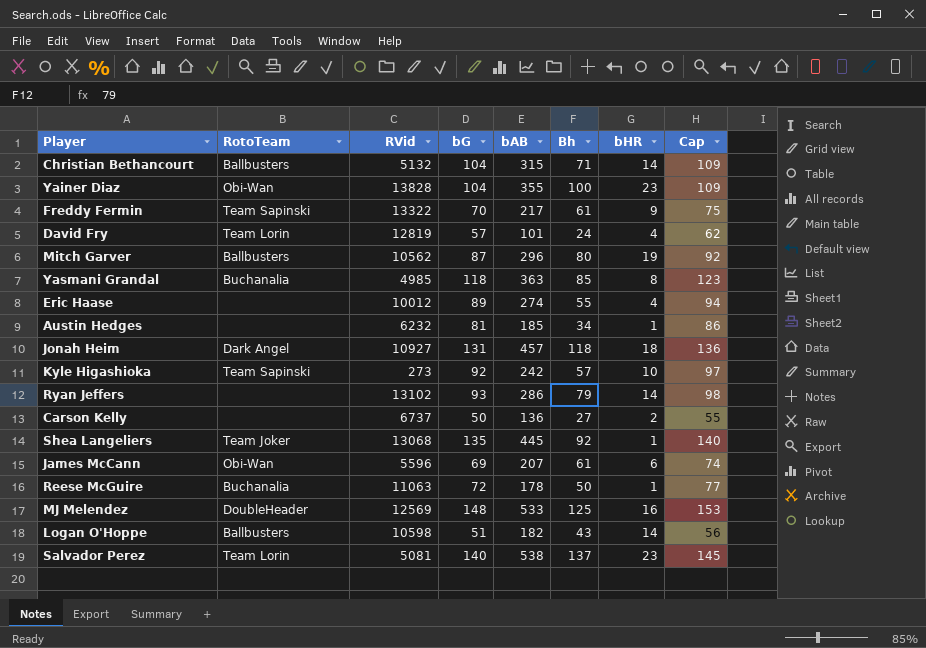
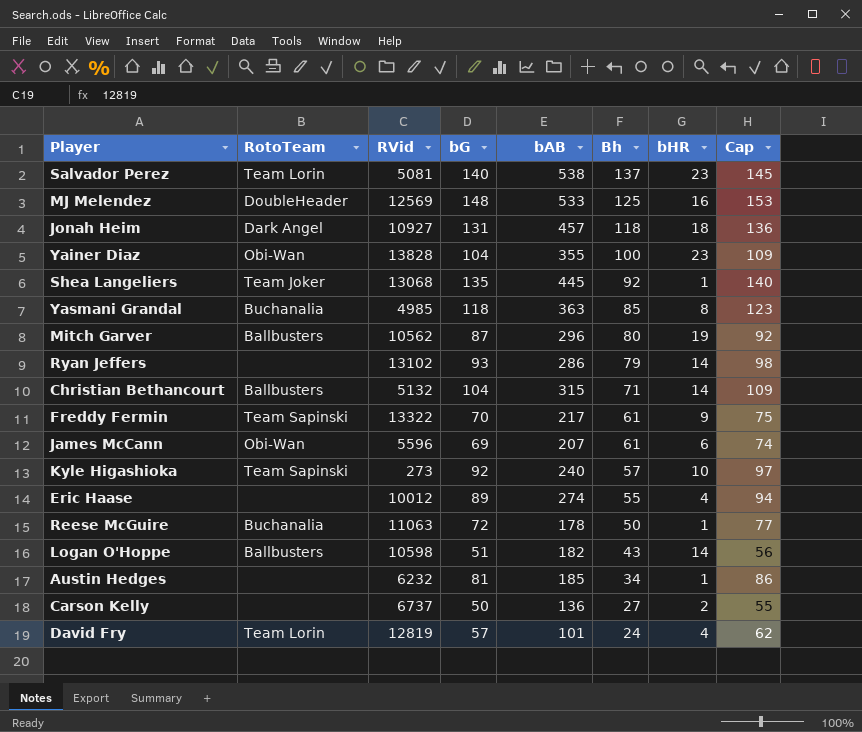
row order: none -> Bh descending
Kyle Higashioka | bAB: 242 -> 240

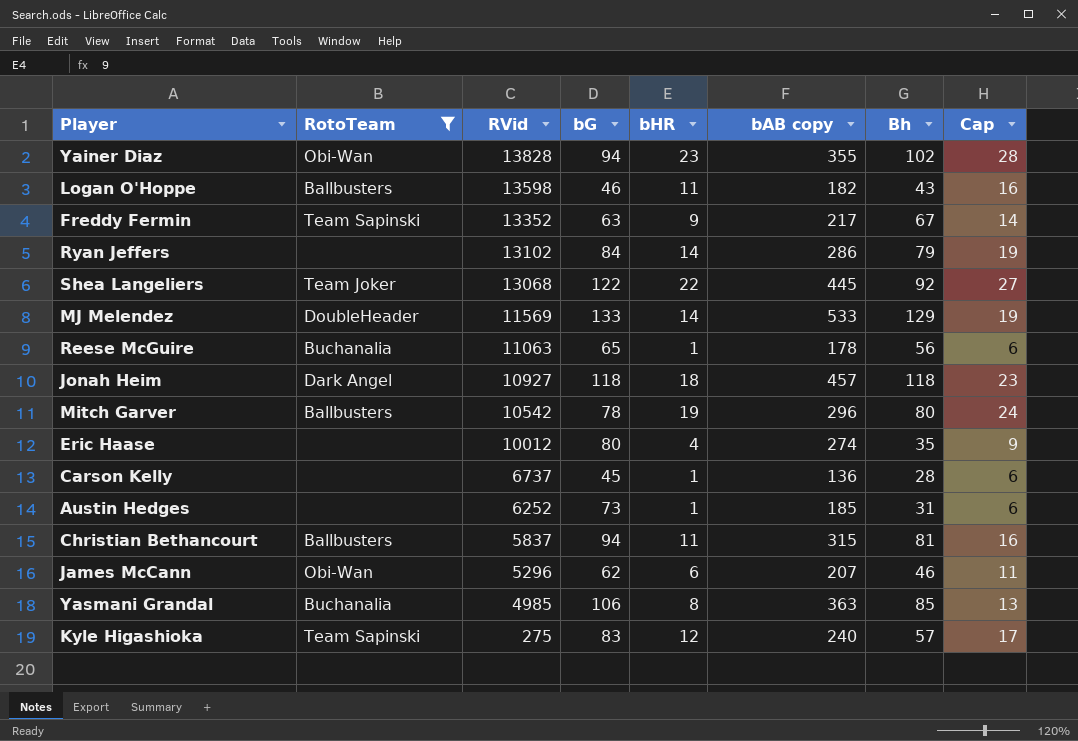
filter: none -> RotoTeam != Team Lorin
row order: Bh descending -> RVid descending
column bHR | position: 7 -> 5
column name: bAB -> bAB copy
column Cap | formula: [bG] + 5 -> [bHR] + 5
Yainer Diaz | bG: 104 -> 94
Yainer Diaz | Bh: 100 -> 102
Logan O'Hoppe | RVid: 10598 -> 13598
Logan O'Hoppe | bG: 51 -> 46
Logan O'Hoppe | bHR: 14 -> 11
Freddy Fermin | RVid: 13322 -> 13352
Freddy Fermin | bG: 70 -> 63
Freddy Fermin | Bh: 61 -> 67
Ryan Jeffers | bG: 93 -> 84
Shea Langeliers | bG: 135 -> 122
Shea Langeliers | bHR: 1 -> 22
MJ Melendez | RVid: 12569 -> 11569
MJ Melendez | bG: 148 -> 133
MJ Melendez | bHR: 16 -> 14
MJ Melendez | Bh: 125 -> 129
Reese McGuire | bG: 72 -> 65
Reese McGuire | Bh: 50 -> 56
Jonah Heim | bG: 131 -> 118
Mitch Garver | RVid: 10562 -> 10542
Mitch Garver | bG: 87 -> 78
Eric Haase | bG: 89 -> 80
Eric Haase | Bh: 55 -> 35
Carson Kelly | bG: 50 -> 45
Carson Kelly | bHR: 2 -> 1
Carson Kelly | Bh: 27 -> 28
Austin Hedges | RVid: 6232 -> 6252
Austin Hedges | bG: 81 -> 73
Austin Hedges | Bh: 34 -> 31
Christian Bethancourt | RVid: 5132 -> 5837
Christian Bethancourt | bG: 104 -> 94
Christian Bethancourt | bHR: 14 -> 11
Christian Bethancourt | Bh: 71 -> 81
James McCann | RVid: 5596 -> 5296
James McCann | bG: 69 -> 62
James McCann | Bh: 61 -> 46
Yasmani Grandal | bG: 118 -> 106
Kyle Higashioka | RVid: 273 -> 275
Kyle Higashioka | bG: 92 -> 83
Kyle Higashioka | bHR: 10 -> 12

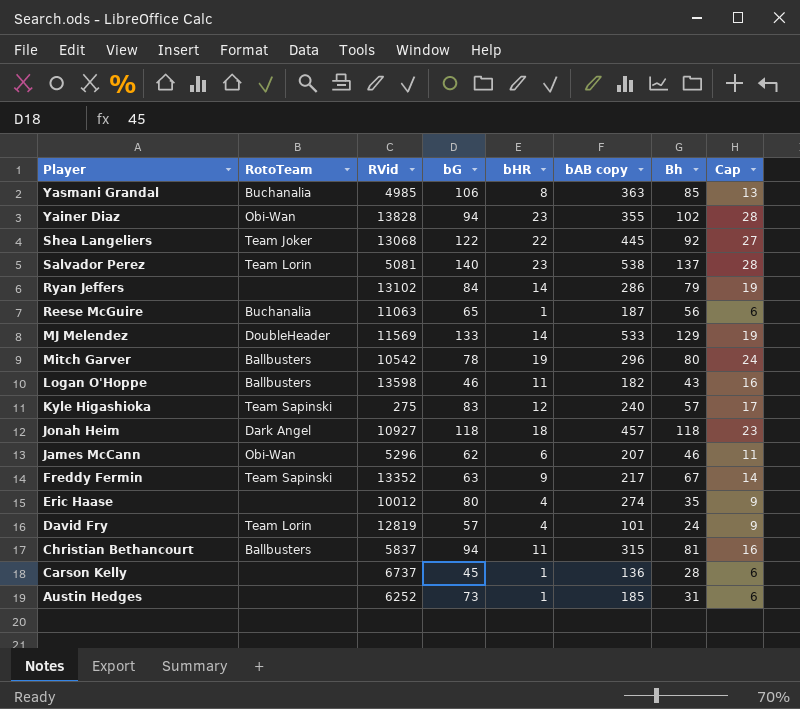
filter: RotoTeam != Team Lorin -> none
row order: RVid descending -> Player descending
Reese McGuire | bAB copy: 178 -> 187

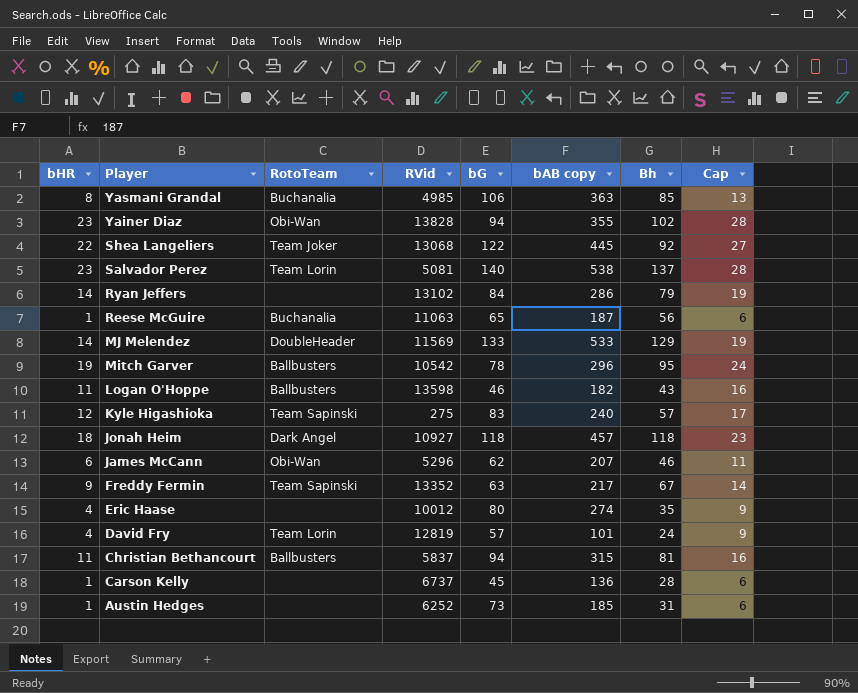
column bHR | position: 5 -> 1
Mitch Garver | Bh: 80 -> 95

